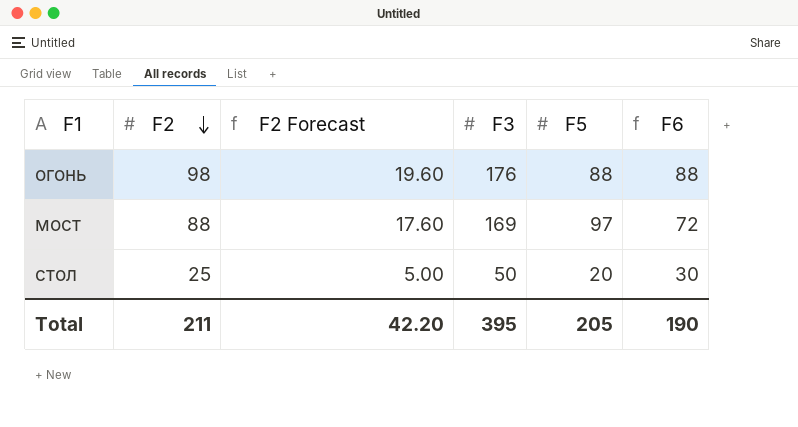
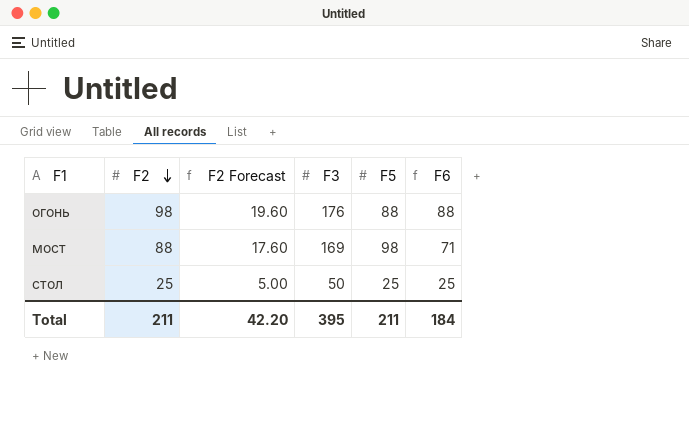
мост | F5: 97 -> 98
мост | F6: 72 -> 71
стол | F5: 20 -> 25
стол | F6: 30 -> 25
Total | F5: 205 -> 211
Total | F6: 190 -> 184

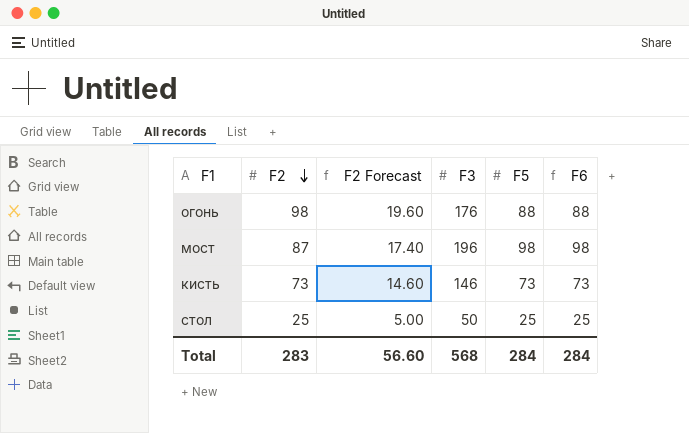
мост | F2: 88 -> 87
мост | F2 Forecast: 17.60 -> 17.40
мост | F3: 169 -> 196
мост | F6: 71 -> 98
row кисть: none -> 73 | 14.60 | 146 | 73 | 73
Total | F2: 211 -> 283
Total | F2 Forecast: 42.20 -> 56.60
Total | F3: 395 -> 568
Total | F5: 211 -> 284
Total | F6: 184 -> 284

